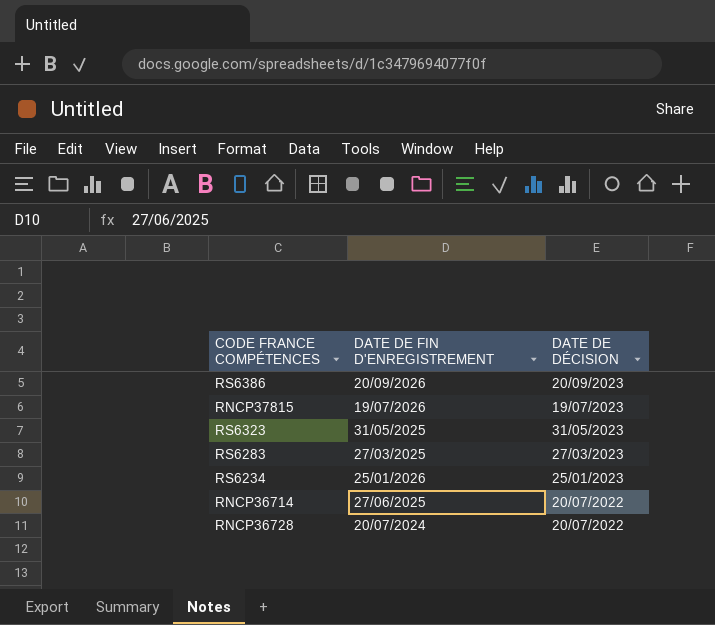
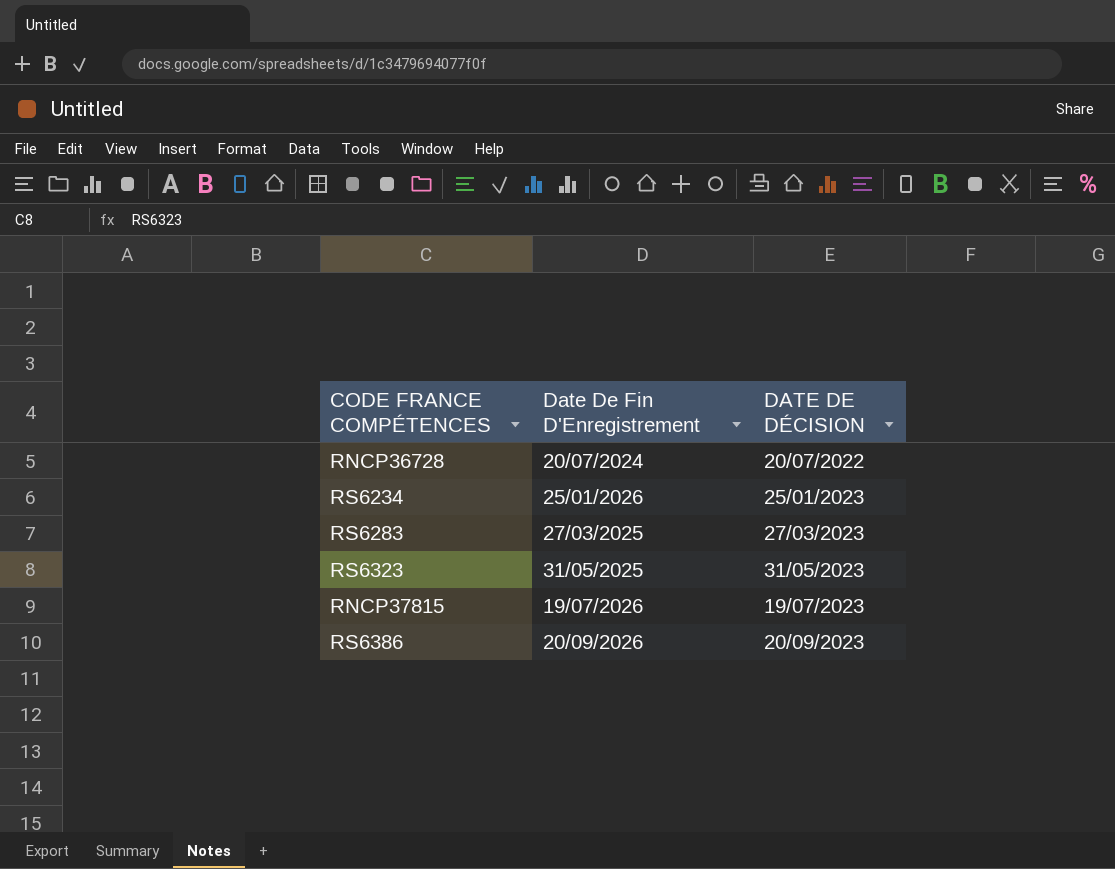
row order: DATE DE DÉCISION descending -> DATE DE DÉCISION ascending
column name: DATE DE FIN D'ENREGISTREMENT -> Date De Fin D'Enregistrement
row RNCP36714: 27/06/2025 | 20/07/2022 -> none

